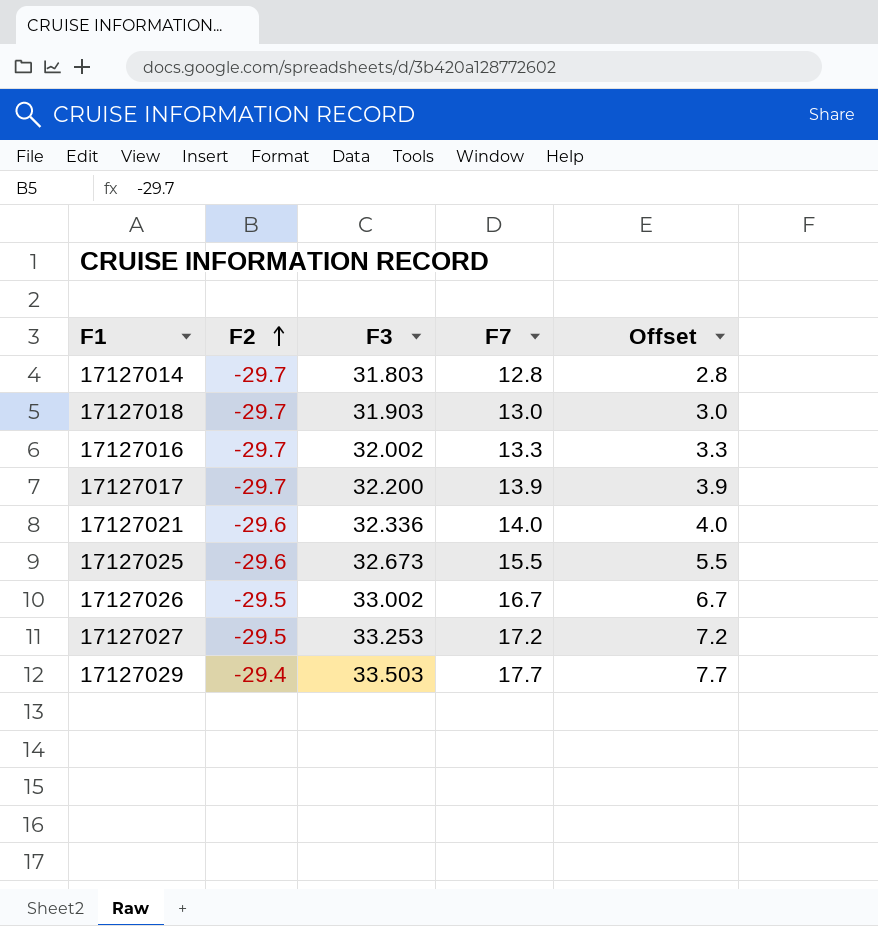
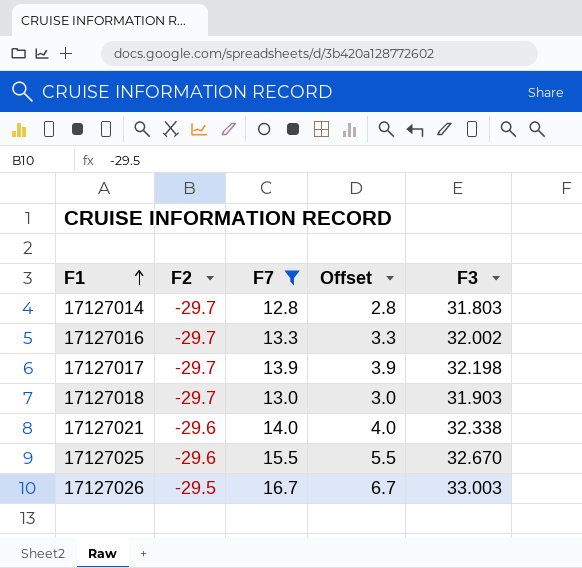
filter: none -> F7 <= 16.7
row order: F2 ascending -> F1 ascending
column F3 | position: 3 -> 5
17127017 | F3: 32.200 -> 32.198
17127021 | F3: 32.336 -> 32.338
17127025 | F3: 32.673 -> 32.670
17127026 | F3: 33.002 -> 33.003

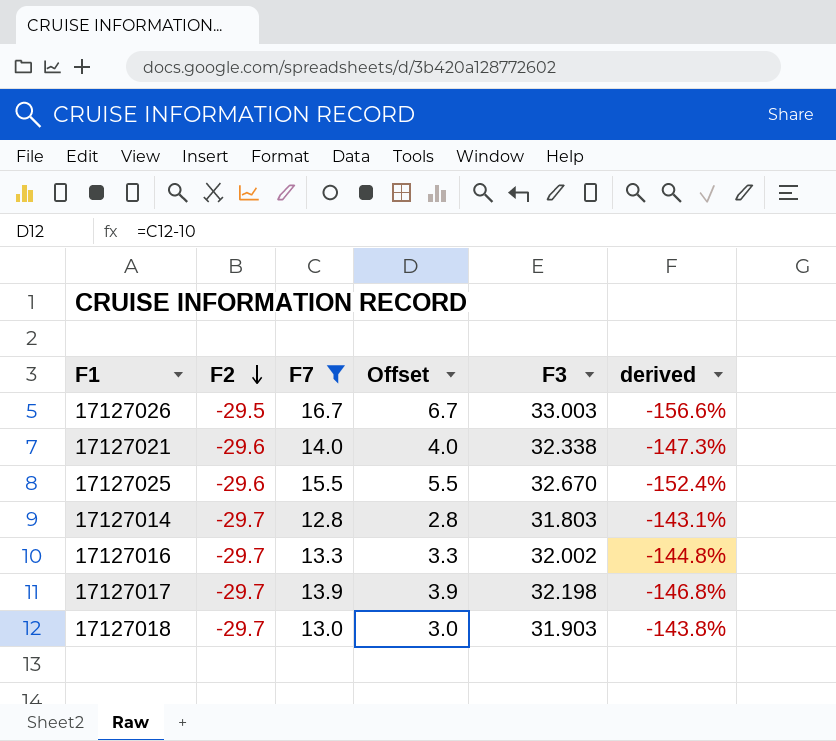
row order: F1 ascending -> F2 descending
column derived | formula: none -> ([F7] - [F2]) / [F2]

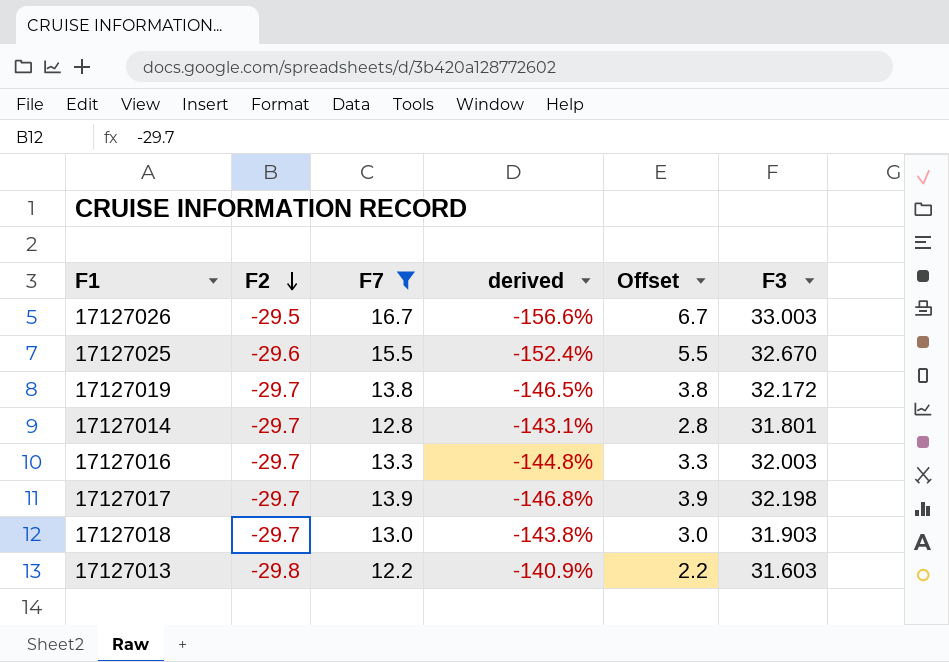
column derived | position: 6 -> 4
row 17127021: -29.6 | 14.0 | 4.0 | 32.338 | -147.3% -> none
row 17127019: none -> -29.7 | 13.8 | -146.5% | 3.8 | 32.172
17127014 | F3: 31.803 -> 31.801
17127016 | F3: 32.002 -> 32.003
row 17127013: none -> -29.8 | 12.2 | -140.9% | 2.2 | 31.603

